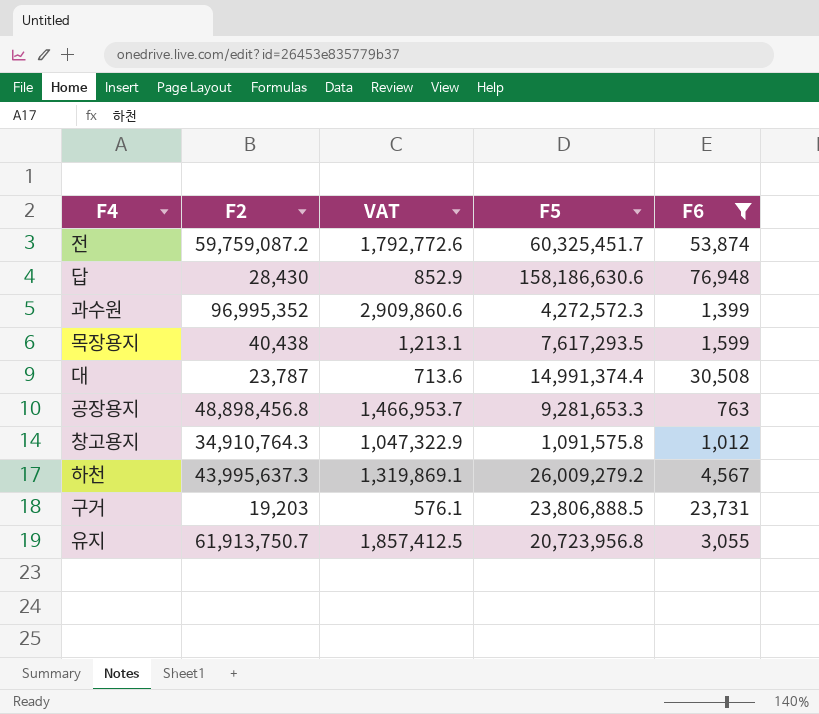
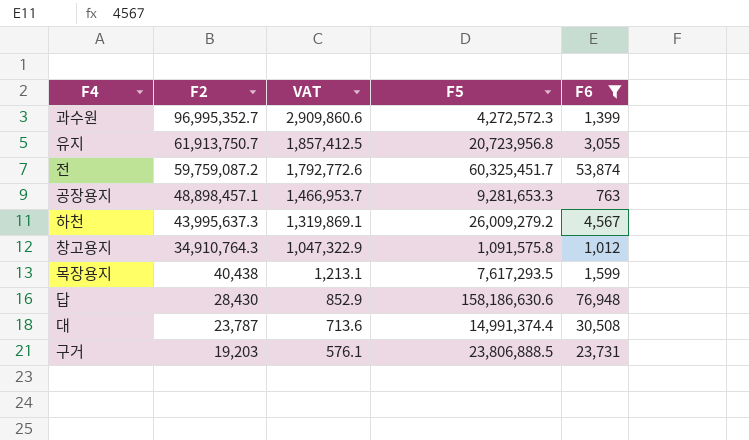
row order: none -> F2 descending
과수원 | F2: 96,995,352 -> 96,995,352.7
공장용지 | F2: 48,898,456.8 -> 48,898,457.1

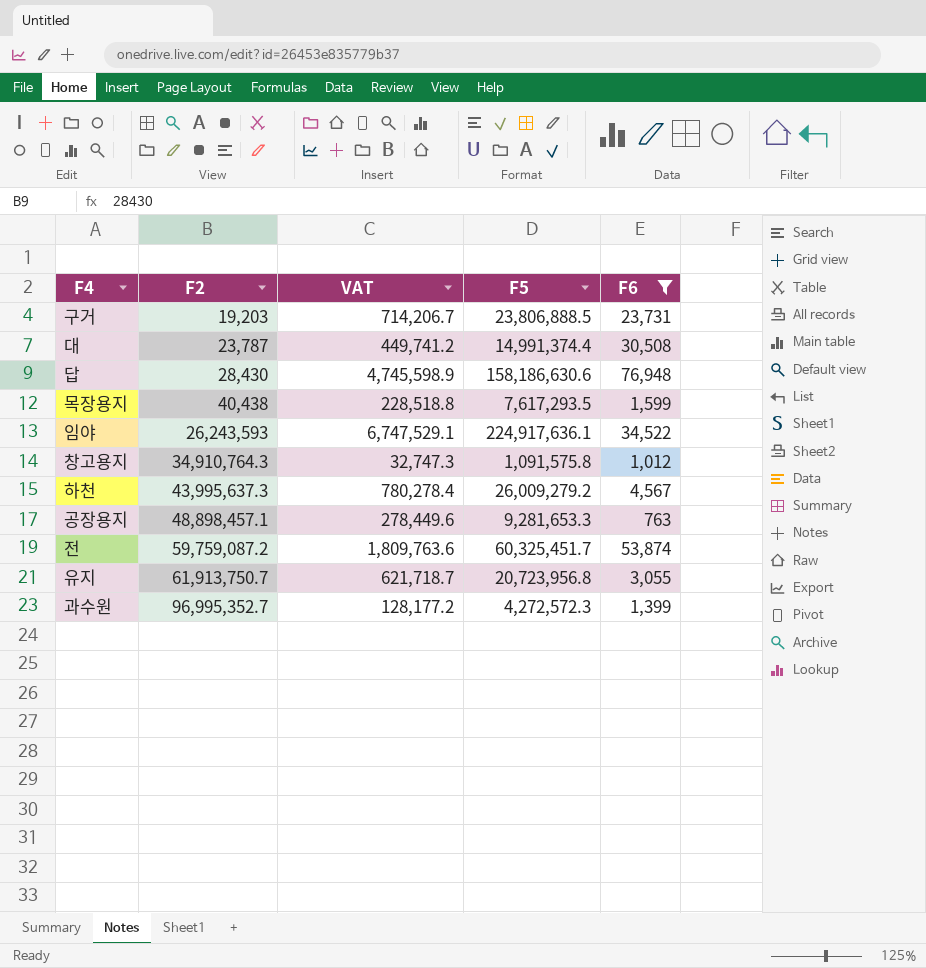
row order: F2 descending -> F2 ascending
column VAT | formula: [F2] * 0.03 -> [F5] * 0.03
row 임야: none -> 26,243,593 | 6,747,529.1 | 224,917,636.1 | 34,522

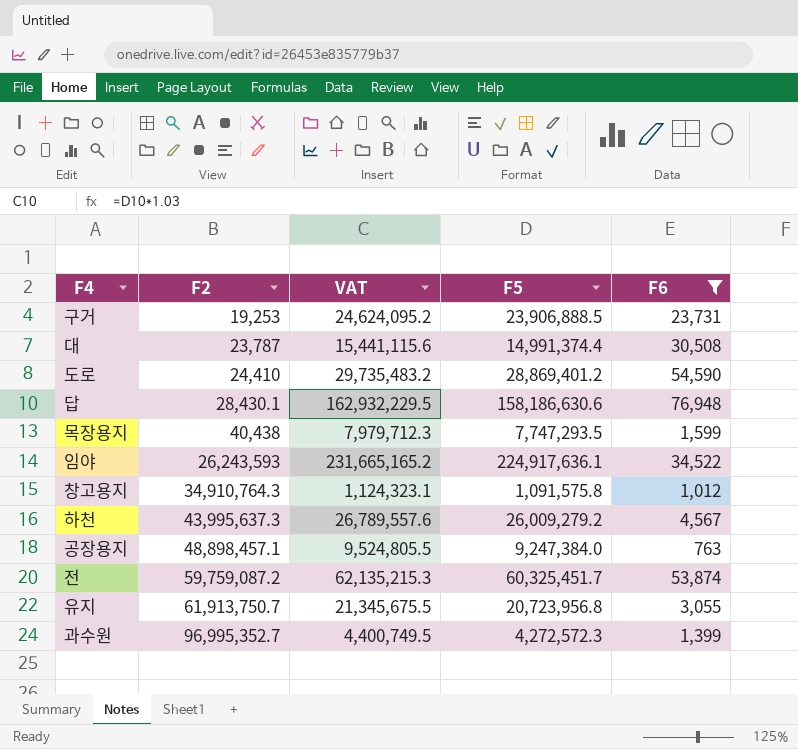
column VAT | formula: [F5] * 0.03 -> [F5] * 1.03
구거 | F2: 19,203 -> 19,253
구거 | F5: 23,806,888.5 -> 23,906,888.5
row 도로: none -> 24,410 | 29,735,483.2 | 28,869,401.2 | 54,590
답 | F2: 28,430 -> 28,430.1
목장용지 | F5: 7,617,293.5 -> 7,747,293.5
공장용지 | F5: 9,281,653.3 -> 9,247,384.0

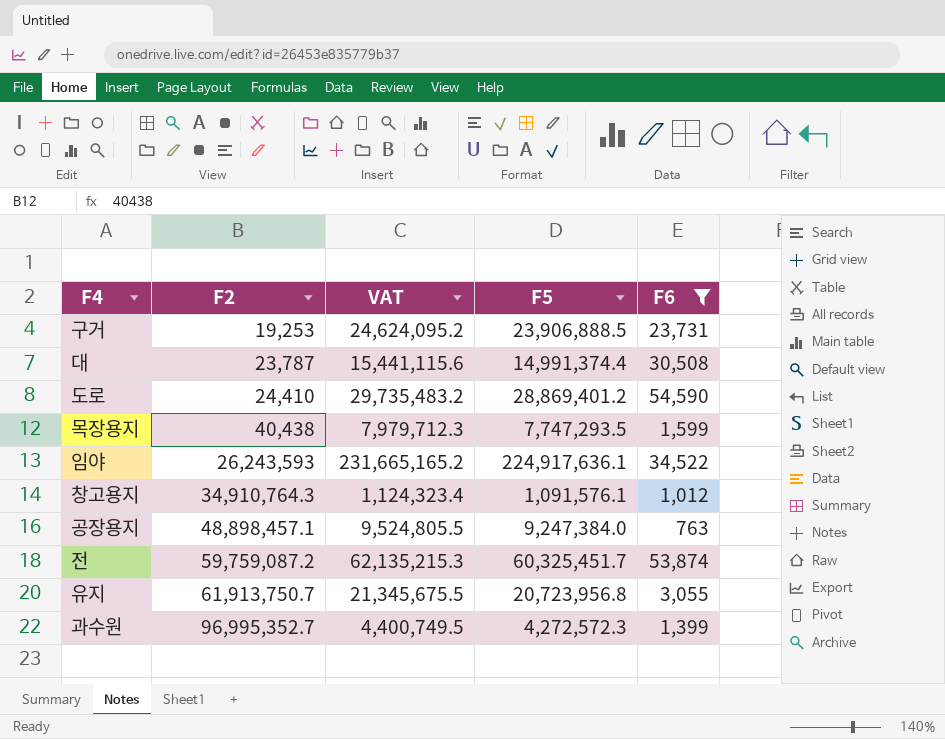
row 답: 28,430.1 | 162,932,229.5 | 158,186,630.6 | 76,948 -> none
row 하천: 43,995,637.3 | 26,789,557.6 | 26,009,279.2 | 4,567 -> none
창고용지 | VAT: 1,124,323.1 -> 1,124,323.4
창고용지 | F5: 1,091,575.8 -> 1,091,576.1

